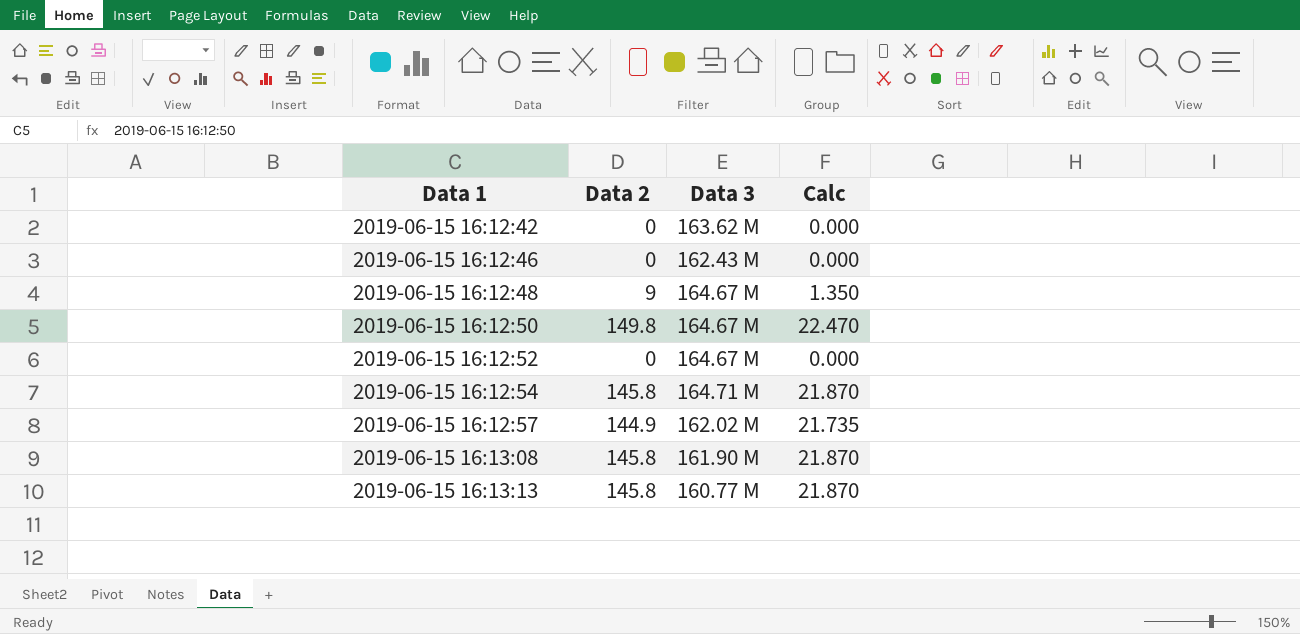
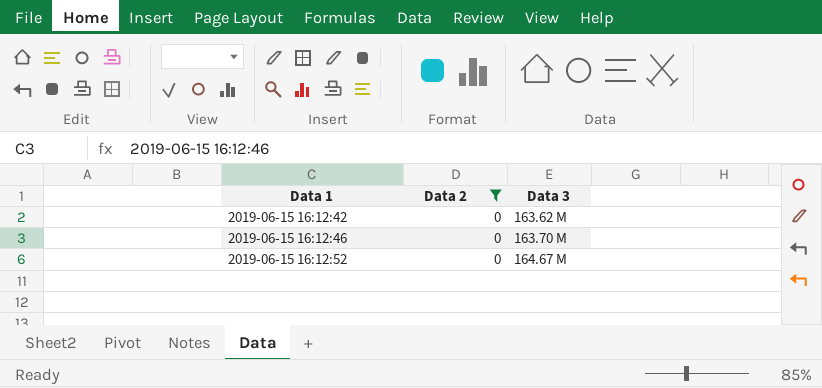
filter: none -> Data 2 = 0
column Calc | formula: [Data 2] * 0.15 -> none
2019-06-15 16:12:46 | Data 3: 162.43 M -> 163.70 M

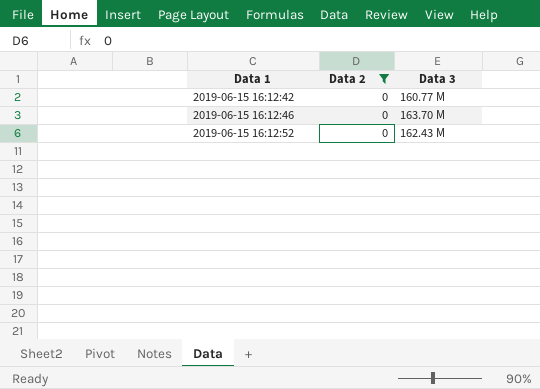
2019-06-15 16:12:42 | Data 3: 163.62 M -> 160.77 M
2019-06-15 16:12:52 | Data 3: 164.67 M -> 162.43 M

